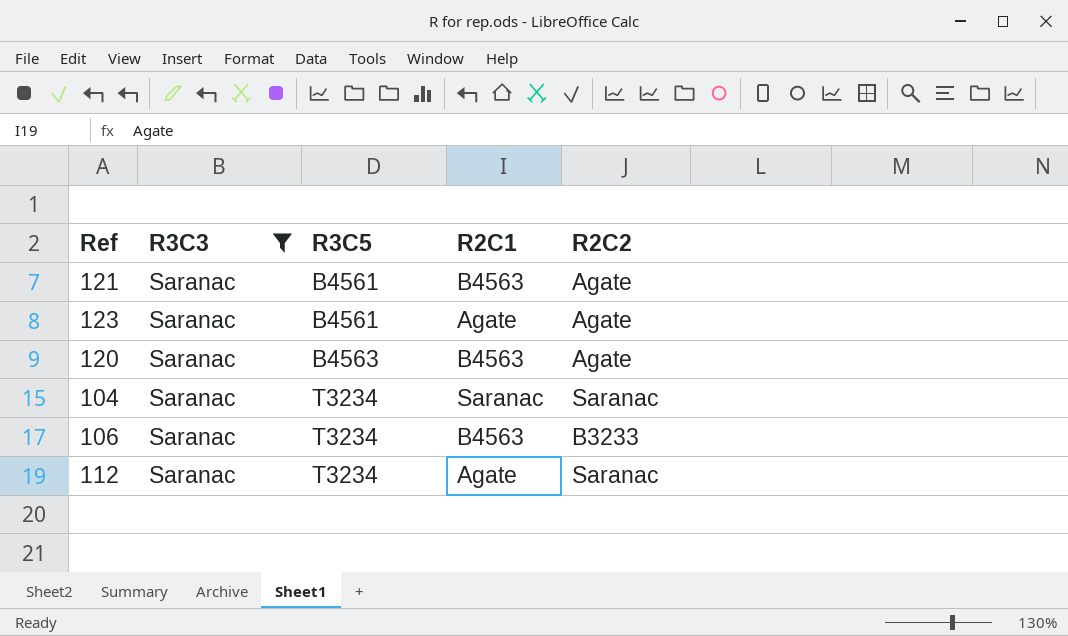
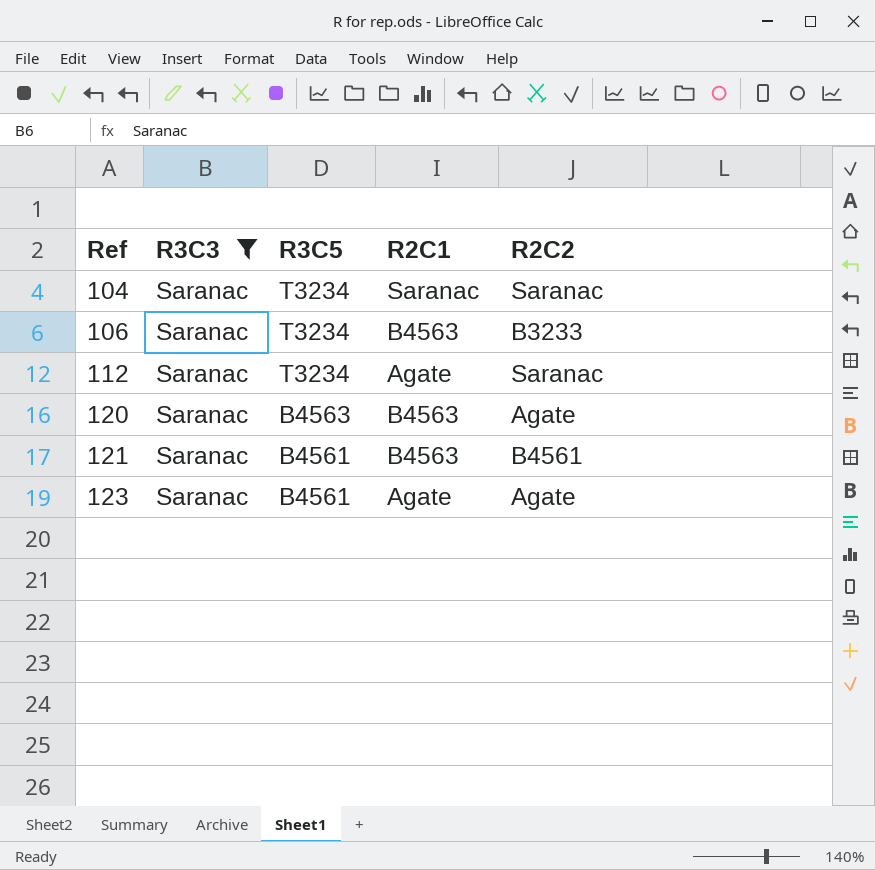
row order: R3C5 ascending -> Ref ascending
121 | R2C2: Agate -> B4561

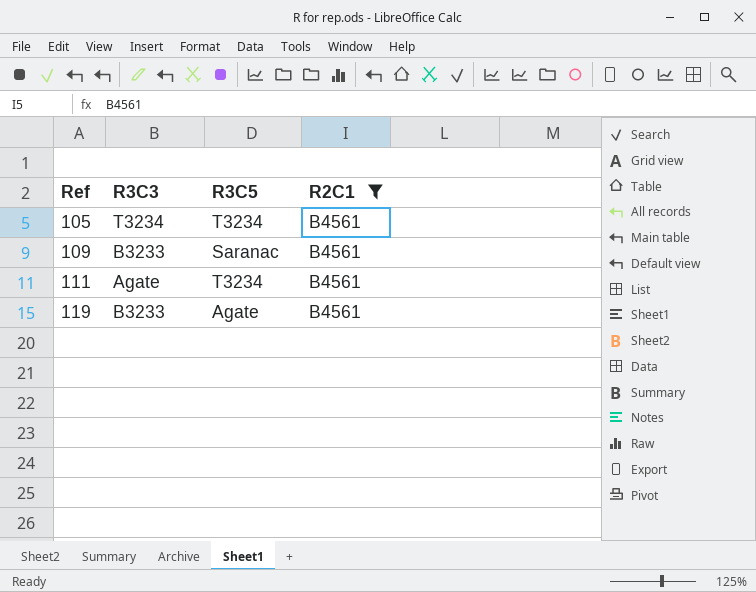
filter: R3C3 = Saranac -> R2C1 = B4561
column R2C2 | position: 5 -> none

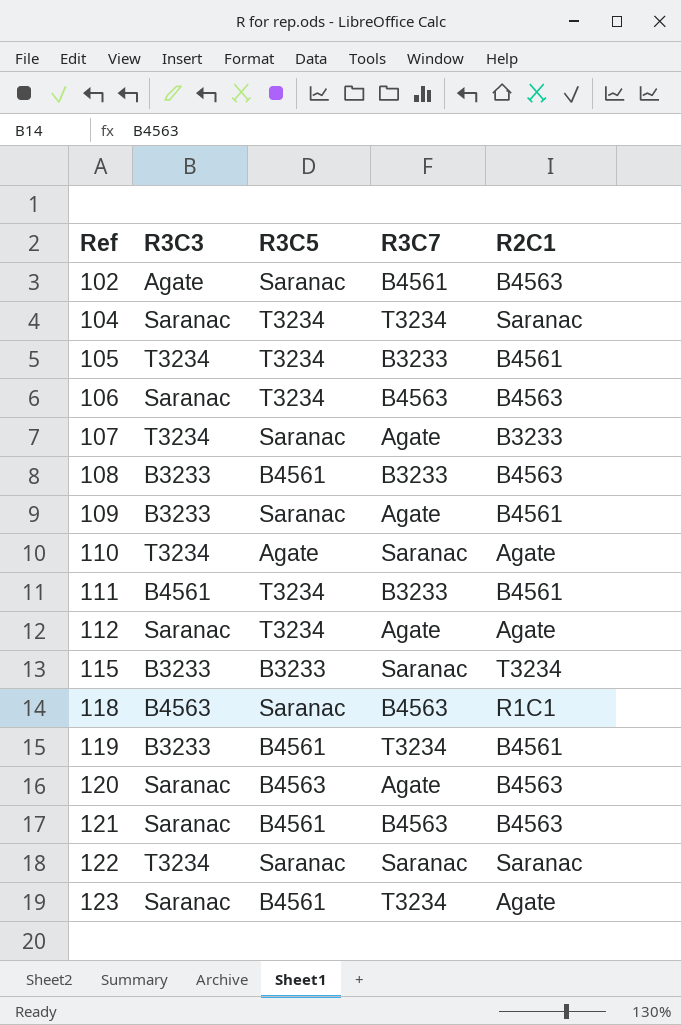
filter: R2C1 = B4561 -> none
column R3C7 | position: none -> 4
111 | R3C3: Agate -> B4561
119 | R3C5: Agate -> B4561

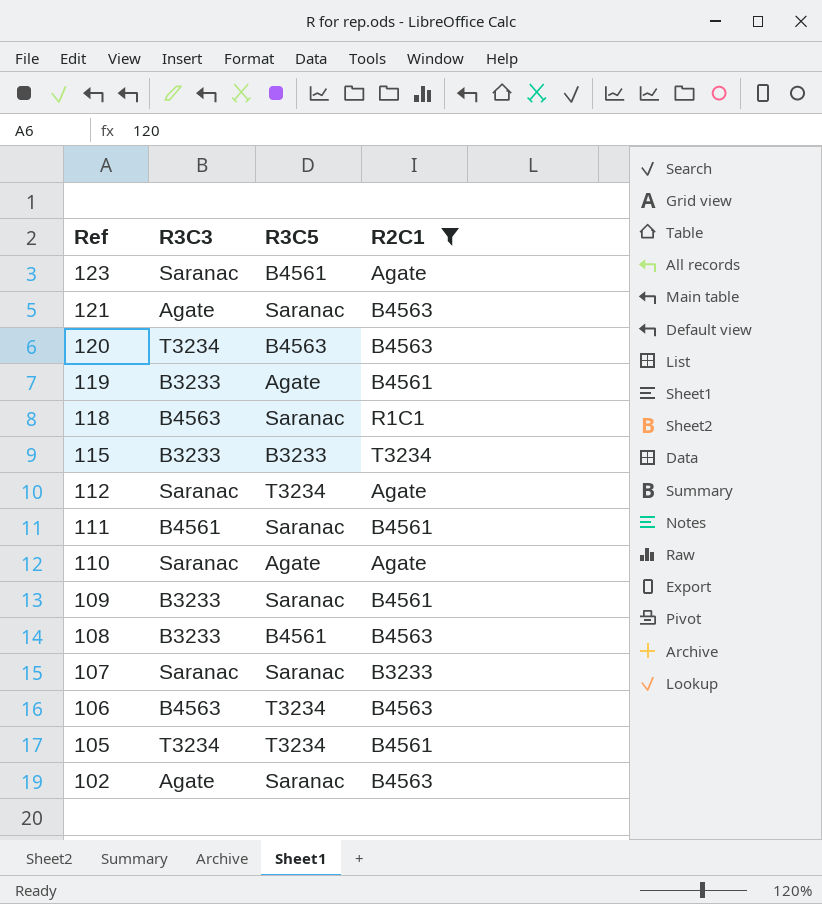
filter: none -> R2C1 != Saranac
row order: Ref ascending -> Ref descending
column R3C7 | position: 4 -> none
121 | R3C3: Saranac -> Agate
121 | R3C5: B4561 -> Saranac
120 | R3C3: Saranac -> T3234
119 | R3C5: B4561 -> Agate
111 | R3C5: T3234 -> Saranac
110 | R3C3: T3234 -> Saranac
107 | R3C3: T3234 -> Saranac
106 | R3C3: Saranac -> B4563

